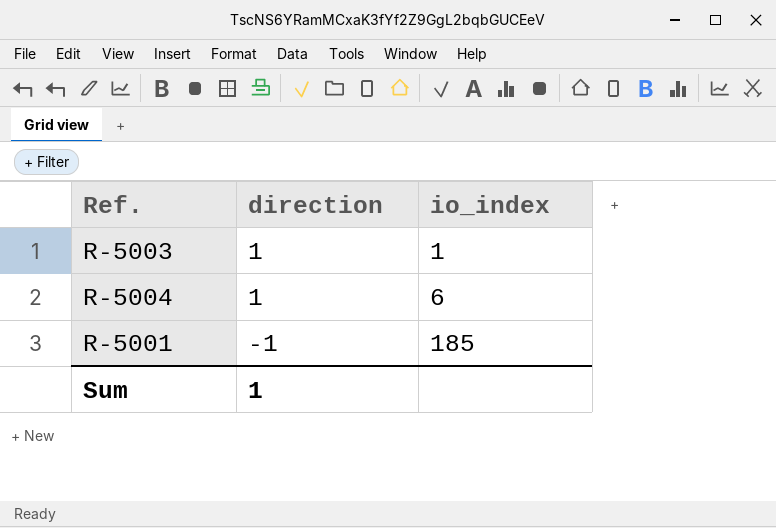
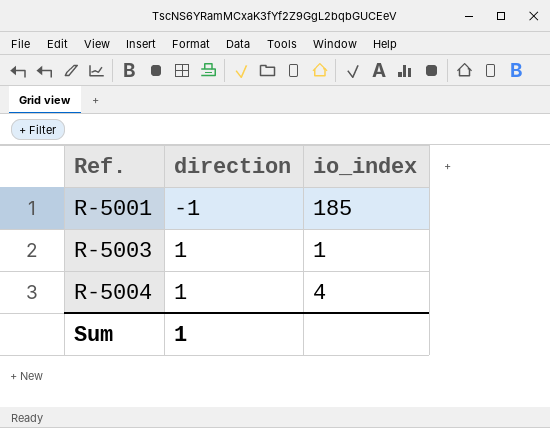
row order: direction descending -> Ref. ascending
R-5004 | io_index: 6 -> 4

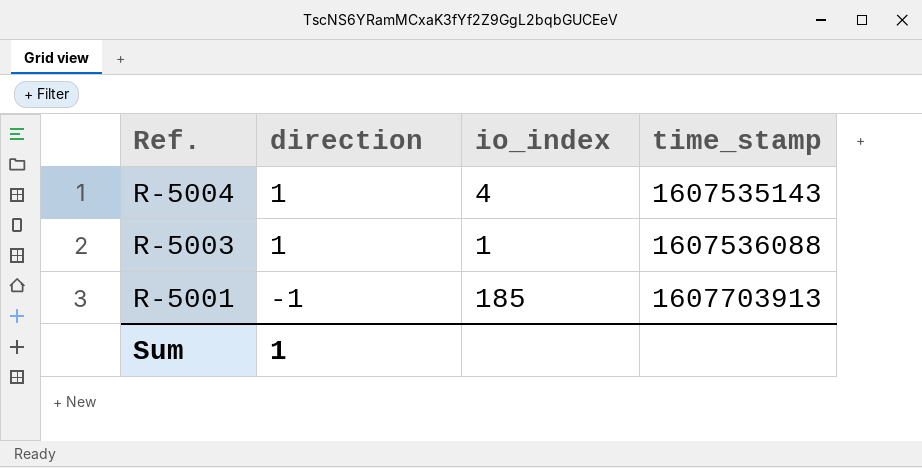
row order: Ref. ascending -> Ref. descending
column time_stamp | position: none -> 4

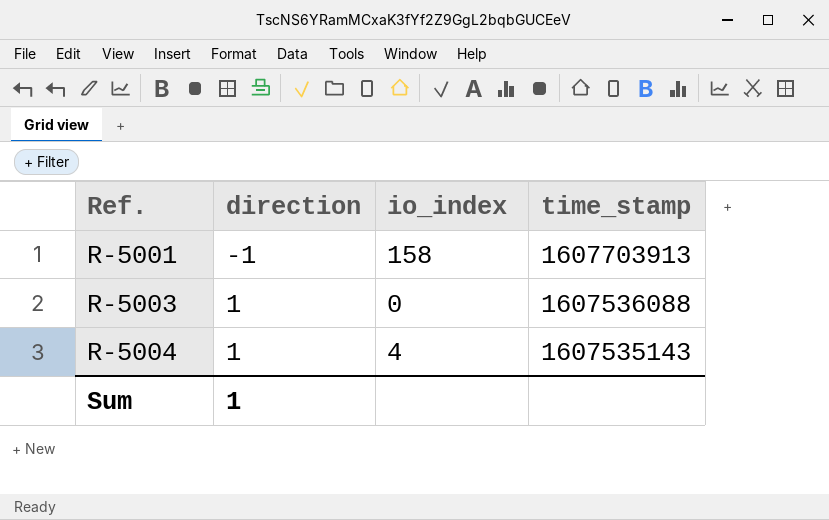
row order: Ref. descending -> Ref. ascending
R-5001 | io_index: 185 -> 158
R-5003 | io_index: 1 -> 0

